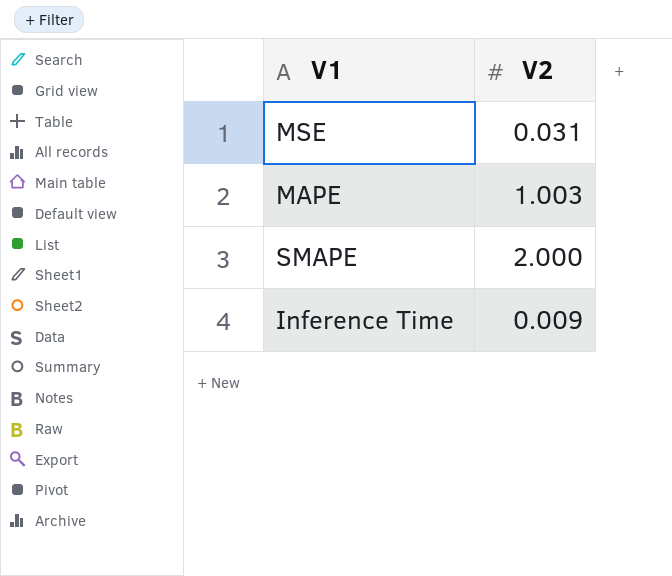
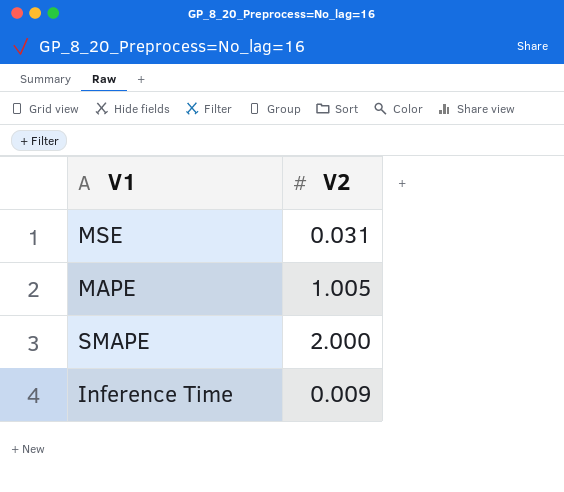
MAPE | V2: 1.003 -> 1.005

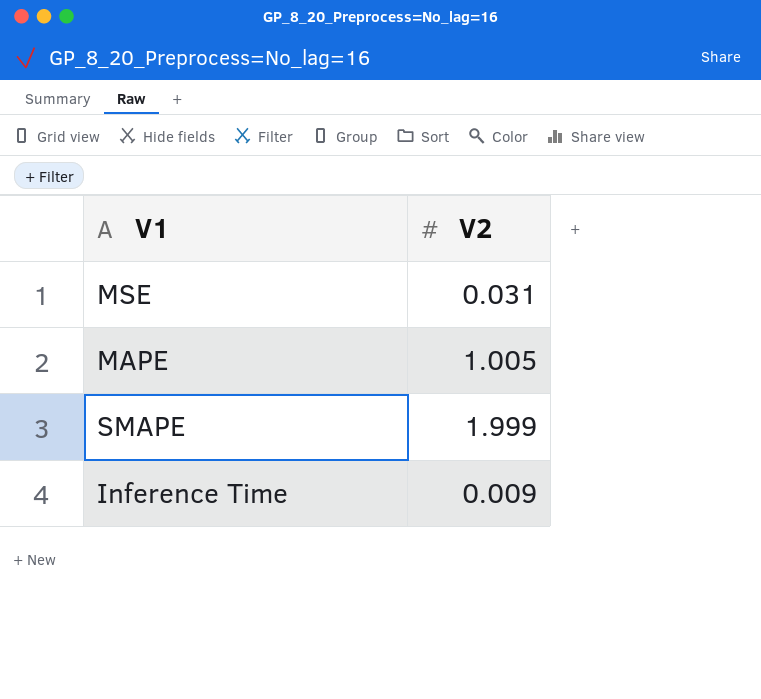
SMAPE | V2: 2.000 -> 1.999

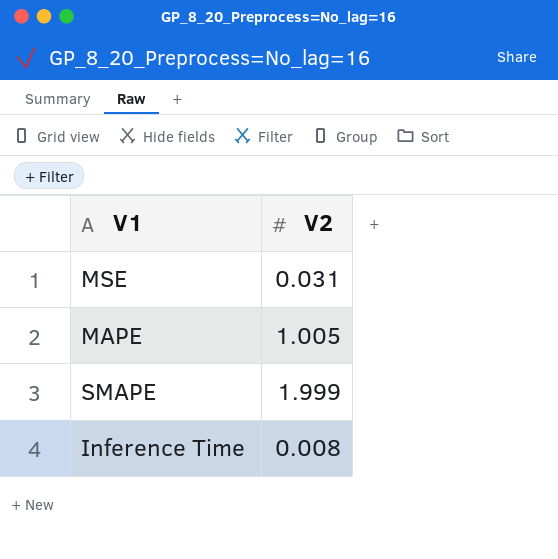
Inference Time | V2: 0.009 -> 0.008

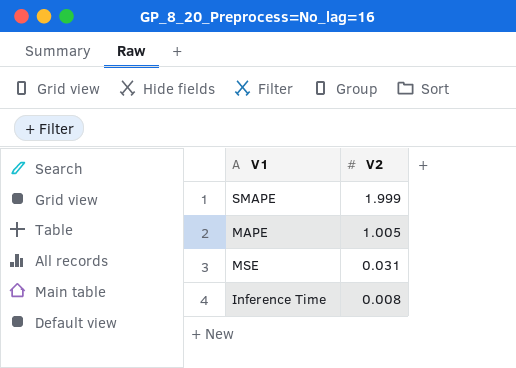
row order: none -> V2 descending

